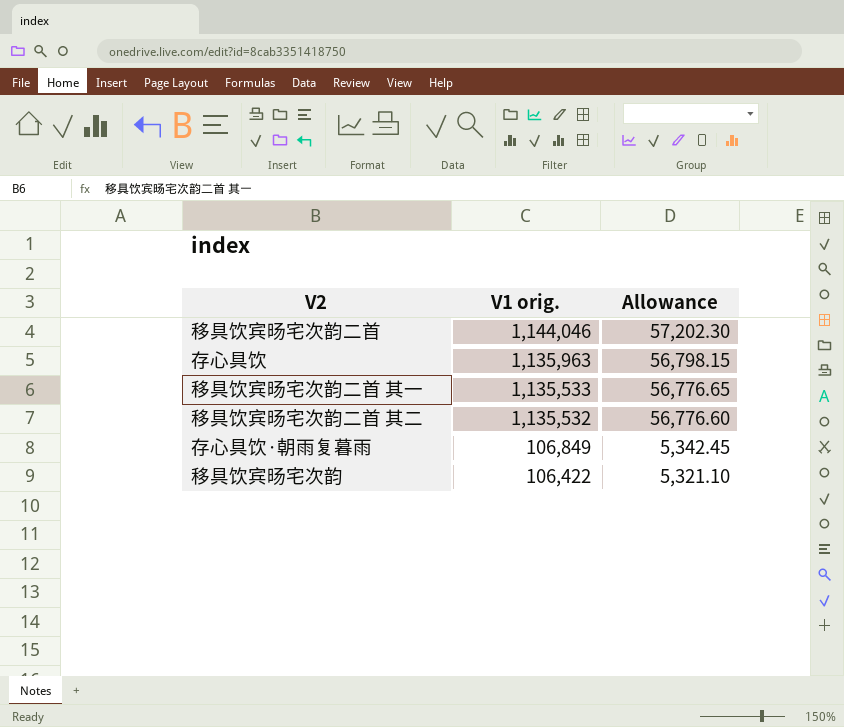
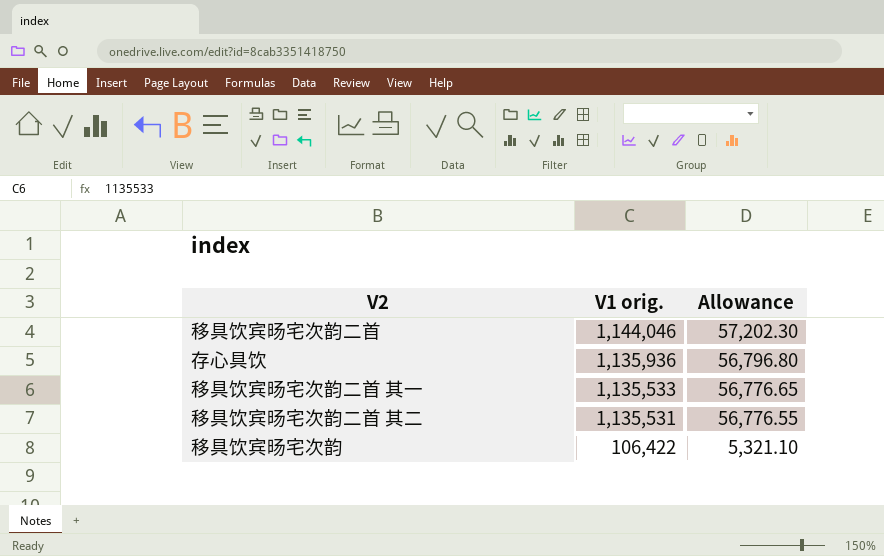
row 存心具饮·朝雨复暮雨: 106,849 | 5,342.45 -> none
存心具饮 | V1 orig.: 1,135,963 -> 1,135,936
存心具饮 | Allowance: 56,798.15 -> 56,796.80
移具饮宾旸宅次韵二首 其二 | V1 orig.: 1,135,532 -> 1,135,531
移具饮宾旸宅次韵二首 其二 | Allowance: 56,776.60 -> 56,776.55

